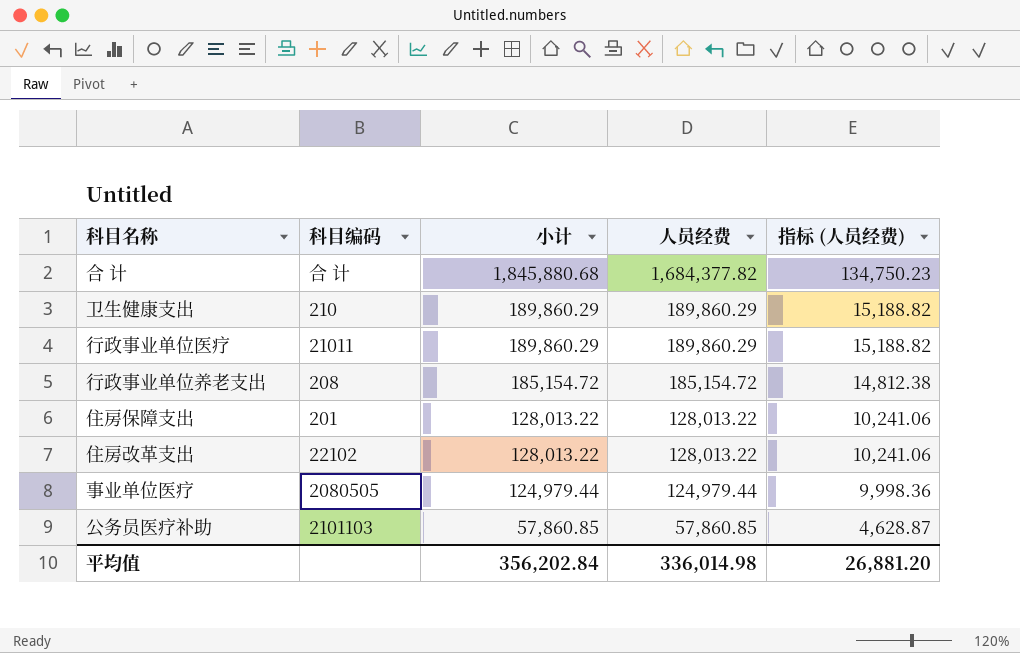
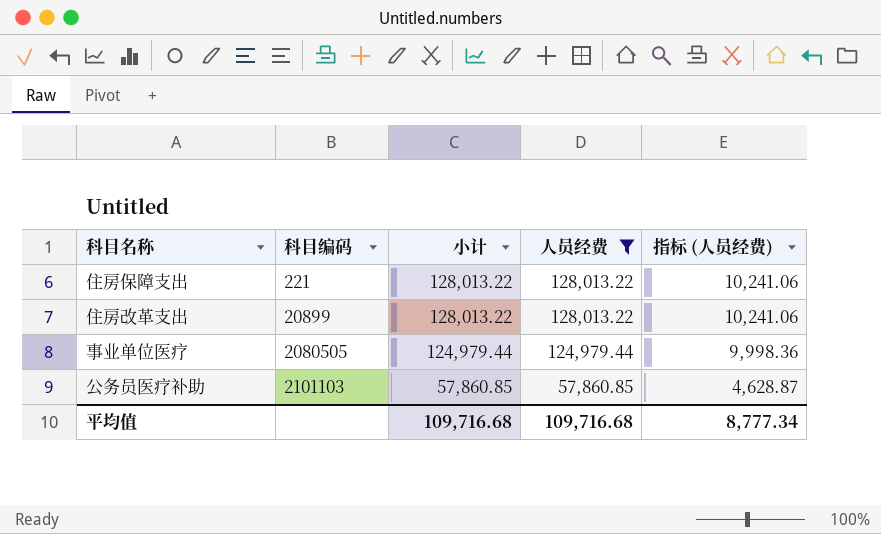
filter: none -> 人员经费 <= 128,013.22
住房保障支出 | 科目编码: 201 -> 221
住房改革支出 | 科目编码: 22102 -> 20899
平均值 | 小计: 356,202.84 -> 109,716.68
平均值 | 人员经费: 336,014.98 -> 109,716.68
平均值 | 指标 (人员经费): 26,881.20 -> 8,777.34

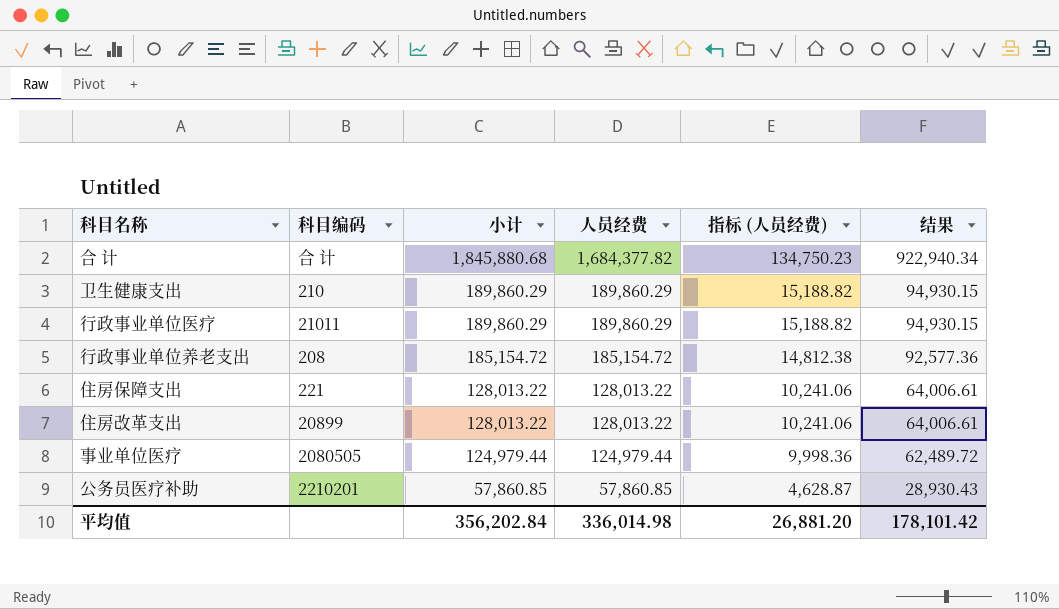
filter: 人员经费 <= 128,013.22 -> none
column 结果 | formula: none -> [小计] * 0.5
公务员医疗补助 | 科目编码: 2101103 -> 2210201
平均值 | 小计: 109,716.68 -> 356,202.84
平均值 | 人员经费: 109,716.68 -> 336,014.98
平均值 | 指标 (人员经费): 8,777.34 -> 26,881.20

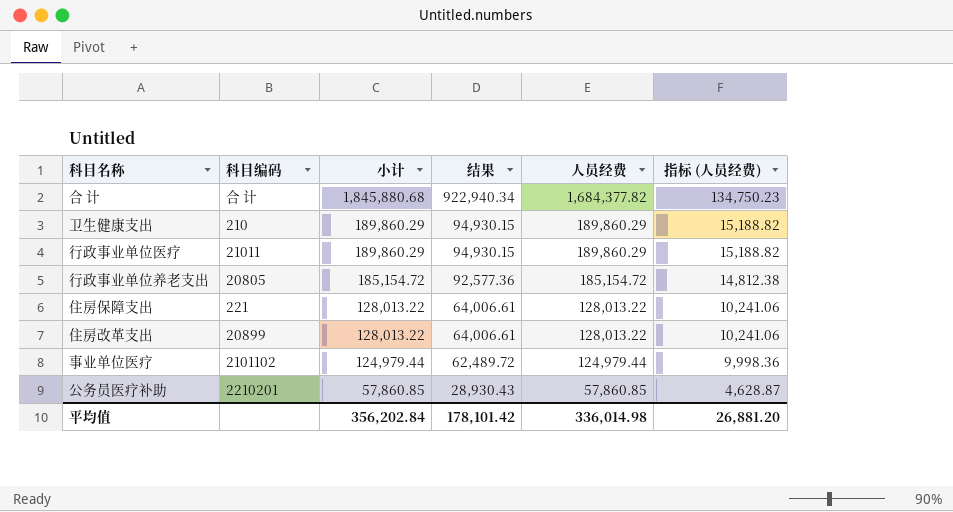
column 结果 | position: 6 -> 4
行政事业单位养老支出 | 科目编码: 208 -> 20805
事业单位医疗 | 科目编码: 2080505 -> 2101102

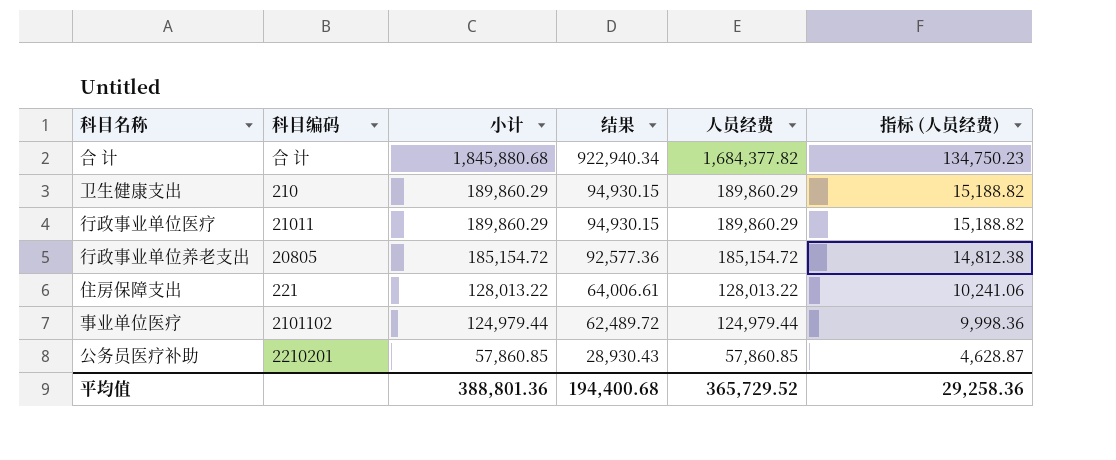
row 住房改革支出: 20899 | 128,013.22 | 64,006.61 | 128,013.22 | 10,241.06 -> none
平均值 | 小计: 356,202.84 -> 388,801.36
平均值 | 结果: 178,101.42 -> 194,400.68
平均值 | 人员经费: 336,014.98 -> 365,729.52
平均值 | 指标 (人员经费): 26,881.20 -> 29,258.36

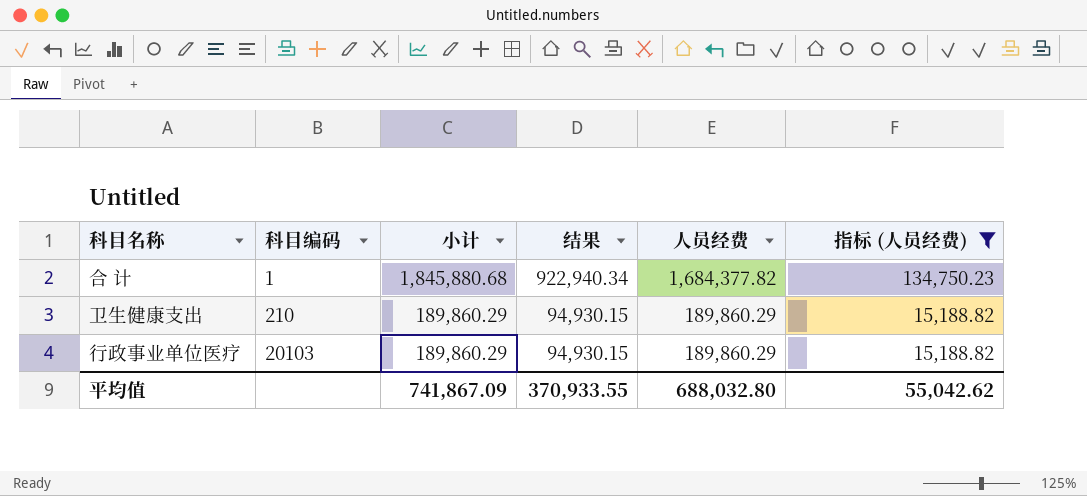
filter: none -> 指标 (人员经费) >= 15,188.82
合 计 | 科目编码: 合 计 -> 1
行政事业单位医疗 | 科目编码: 21011 -> 20103
平均值 | 小计: 388,801.36 -> 741,867.09
平均值 | 结果: 194,400.68 -> 370,933.55
平均值 | 人员经费: 365,729.52 -> 688,032.80
平均值 | 指标 (人员经费): 29,258.36 -> 55,042.62

